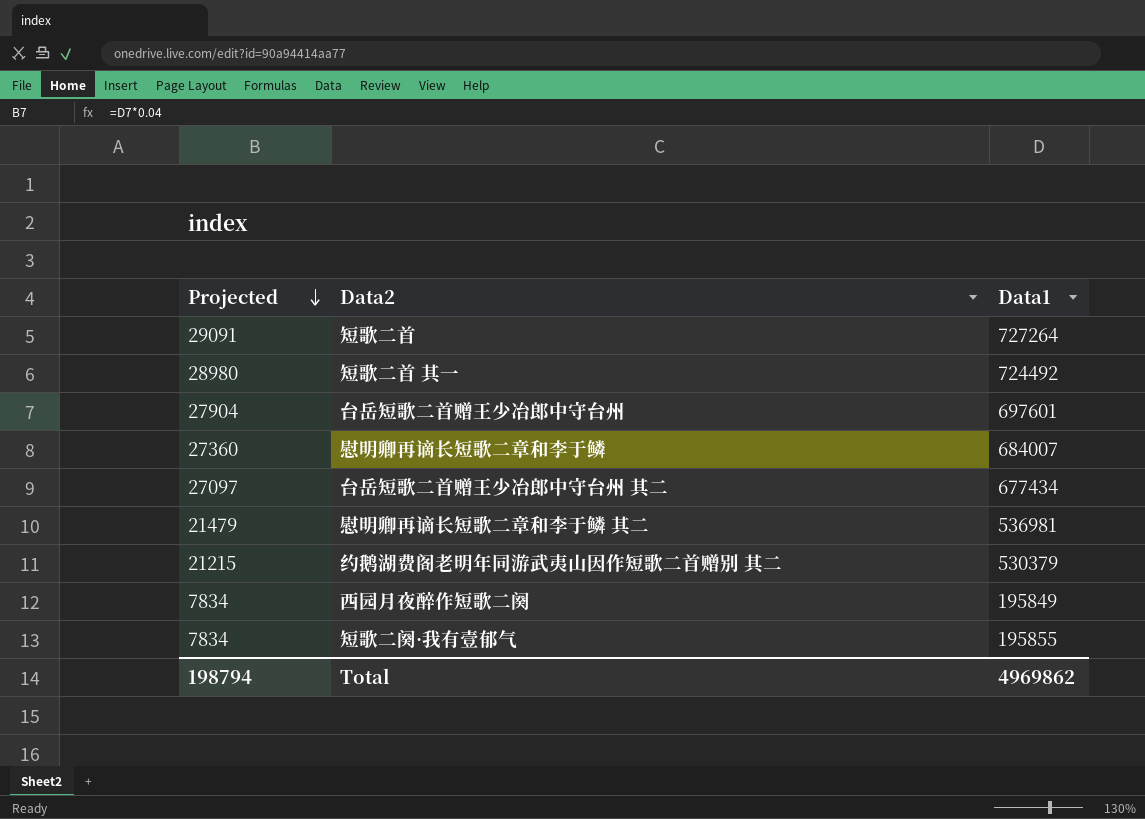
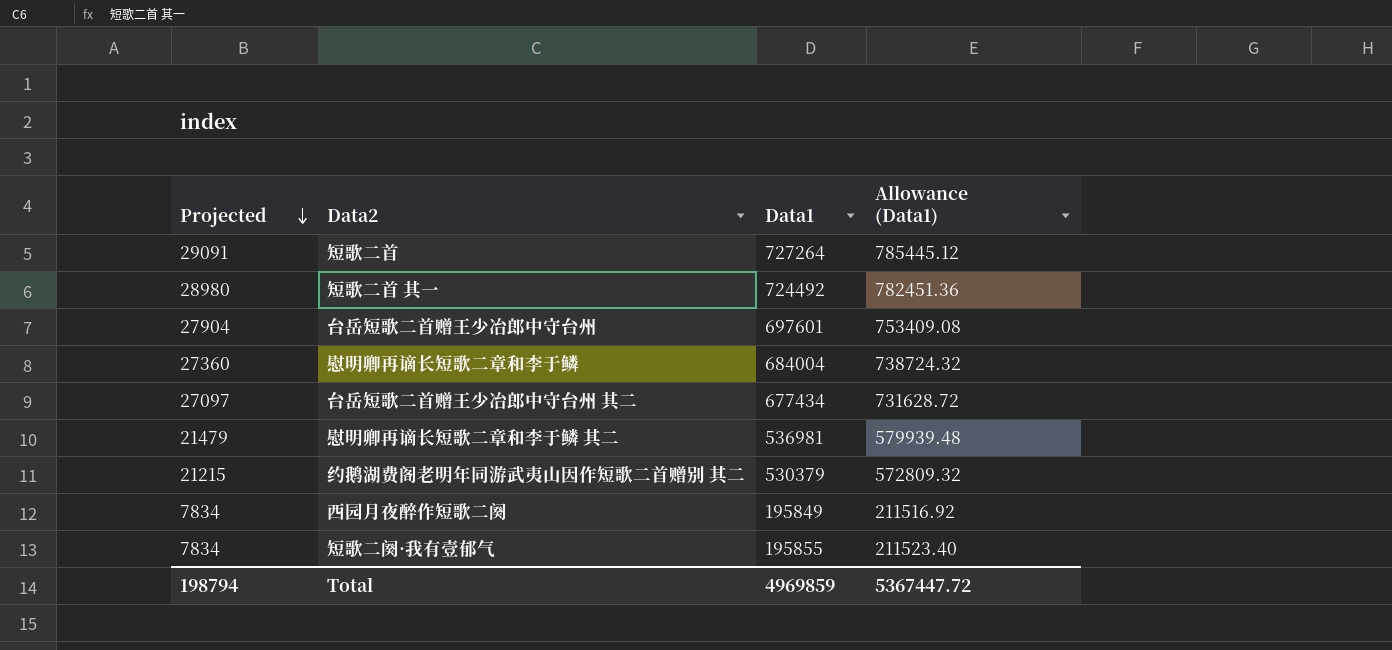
column Allowance (Data1) | formula: none -> [Data1] * 1.08
慰明卿再谪长短歌二章和李于鳞 | Data1: 684007 -> 684004
Total | Data1: 4969862 -> 4969859

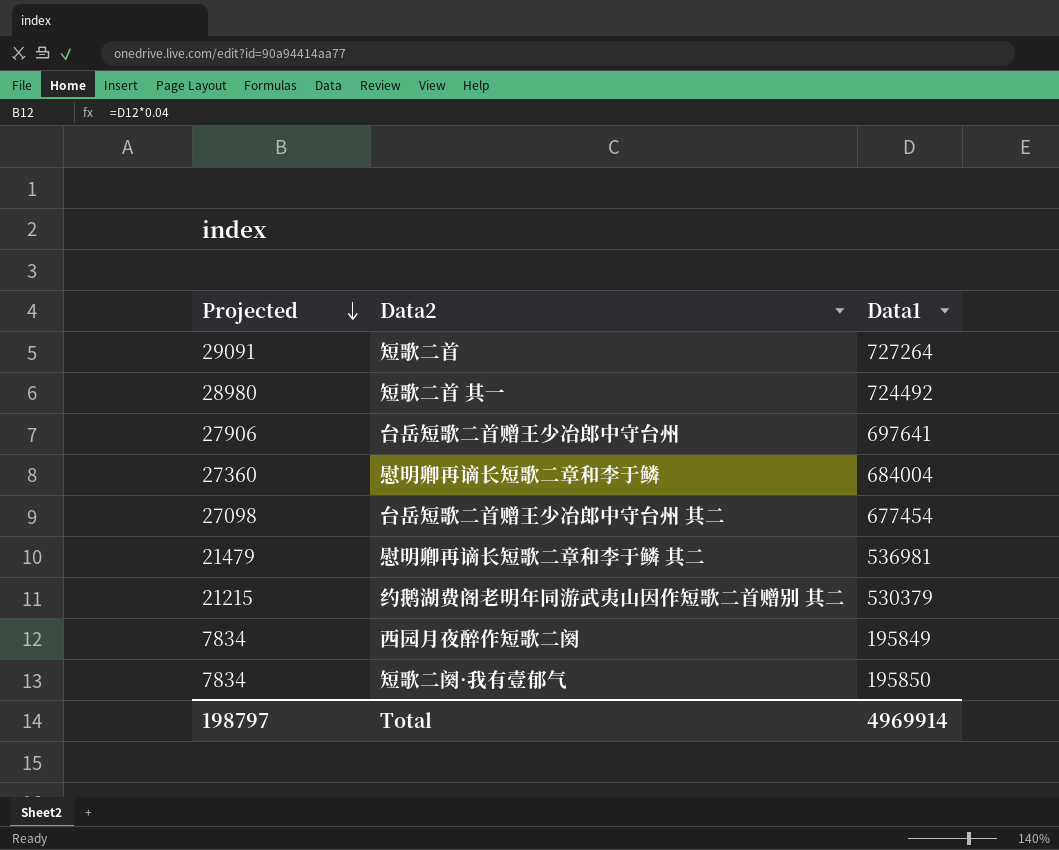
column Allowance (Data1) | formula: [Data1] * 1.08 -> none
台岳短歌二首赠王少冶郎中守台州 | Projected: 27904 -> 27906
台岳短歌二首赠王少冶郎中守台州 | Data1: 697601 -> 697641
台岳短歌二首赠王少冶郎中守台州 其二 | Projected: 27097 -> 27098
台岳短歌二首赠王少冶郎中守台州 其二 | Data1: 677434 -> 677454
短歌二阕·我有壹郁气 | Data1: 195855 -> 195850
Total | Projected: 198794 -> 198797
Total | Data1: 4969859 -> 4969914

